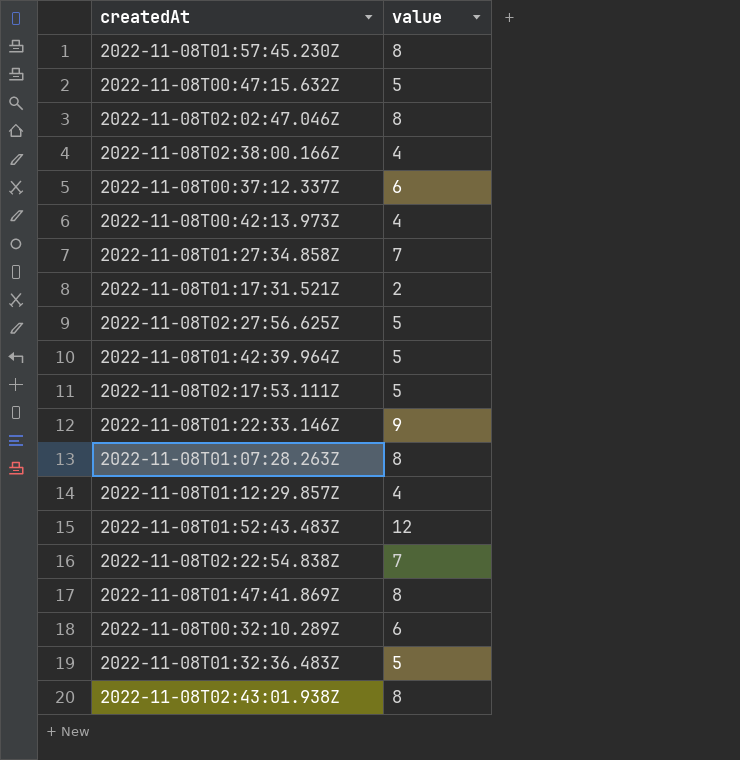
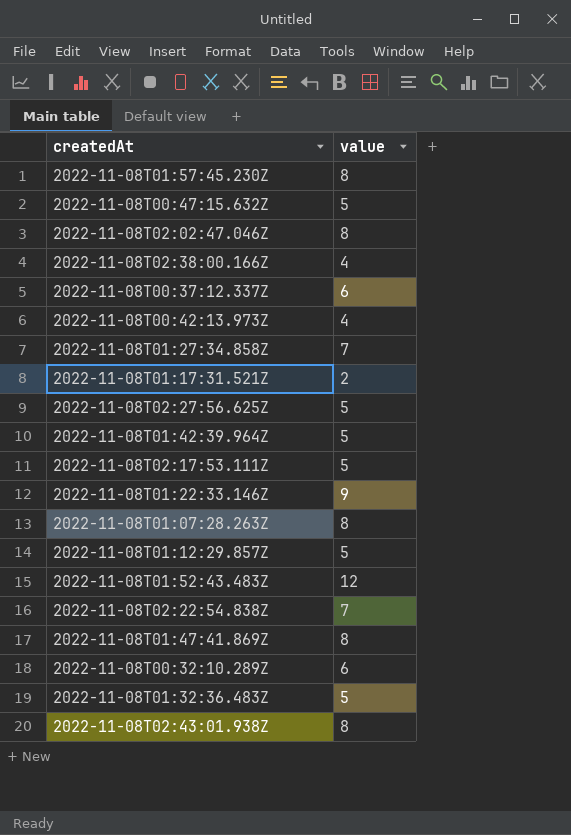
2022-11-08T01:12:29.857Z | value: 4 -> 5

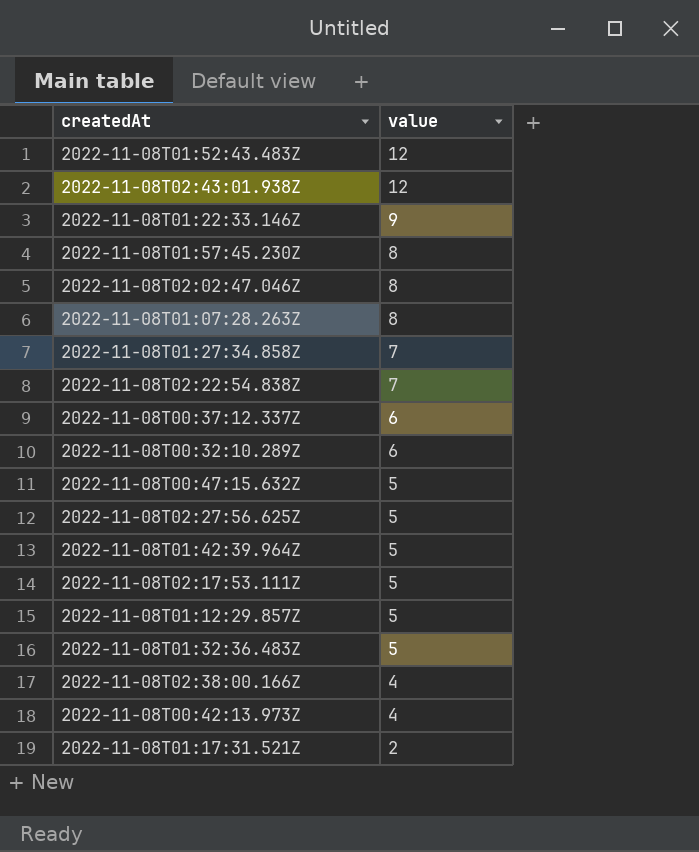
row order: none -> value descending
row 2022-11-08T01:47:41.869Z: 8 -> none
2022-11-08T02:43:01.938Z | value: 8 -> 12

